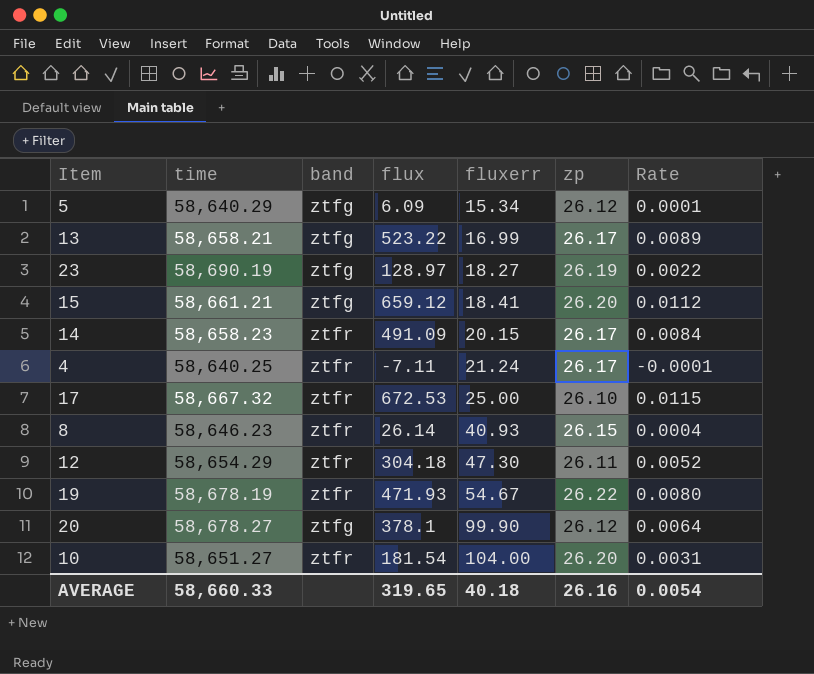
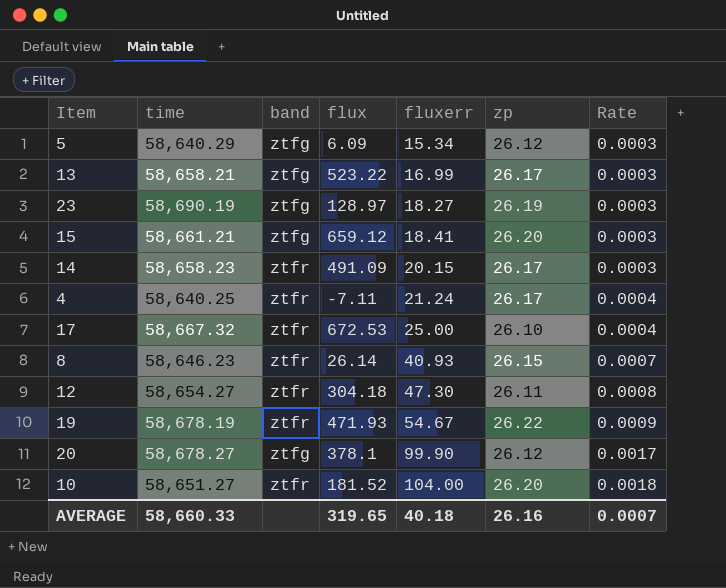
column Rate | formula: [flux] / [time] -> [fluxerr] / [time]
12 | time: 58,654.29 -> 58,654.27
10 | flux: 181.54 -> 181.52
AVERAGE | Rate: 0.0054 -> 0.0007

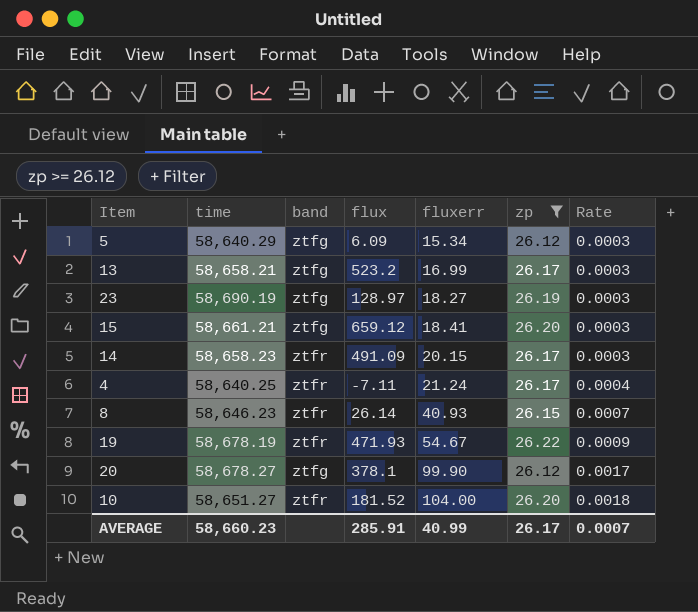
filter: none -> zp >= 26.12
13 | flux: 523.22 -> 523.2
AVERAGE | time: 58,660.33 -> 58,660.23
AVERAGE | flux: 319.65 -> 285.91
AVERAGE | fluxerr: 40.18 -> 40.99
AVERAGE | zp: 26.16 -> 26.17

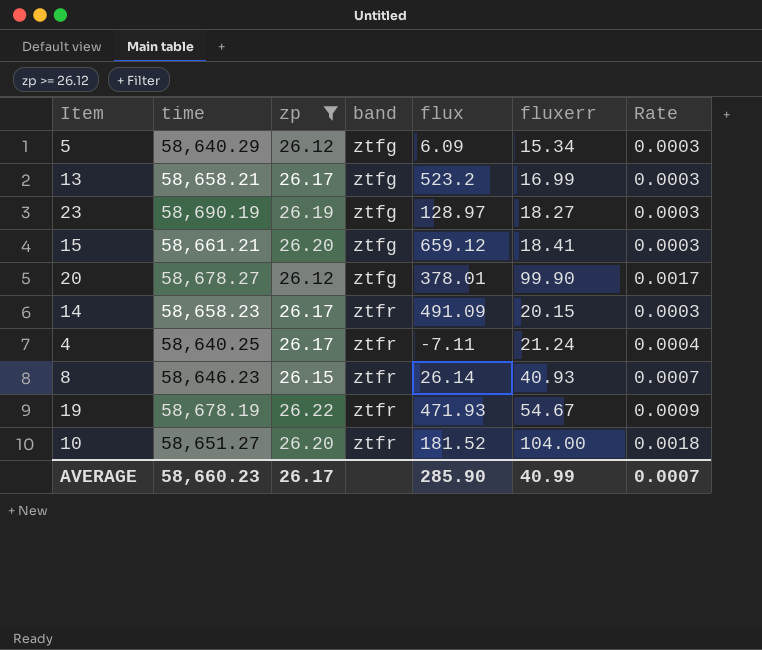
row order: fluxerr ascending -> band ascending
column zp | position: 6 -> 3
20 | flux: 378.1 -> 378.01
AVERAGE | flux: 285.91 -> 285.90

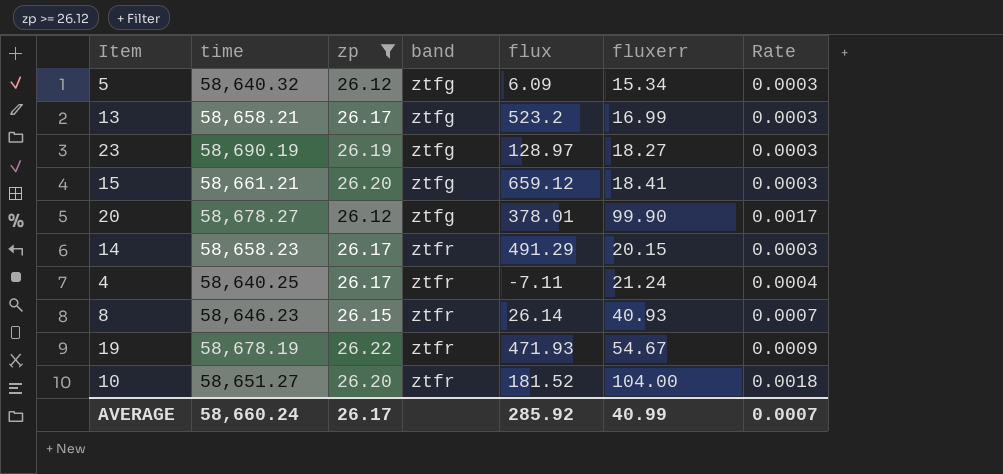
5 | time: 58,640.29 -> 58,640.32
14 | flux: 491.09 -> 491.29
AVERAGE | time: 58,660.23 -> 58,660.24
AVERAGE | flux: 285.90 -> 285.92

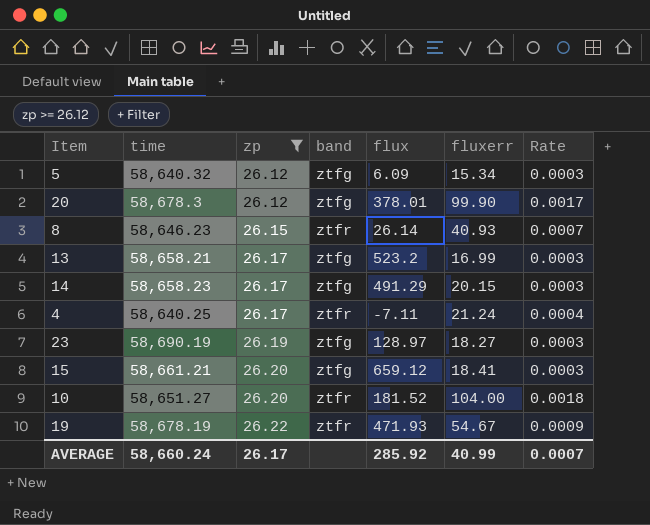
row order: band ascending -> zp ascending
20 | time: 58,678.27 -> 58,678.3
14 | band: ztfr -> ztfg

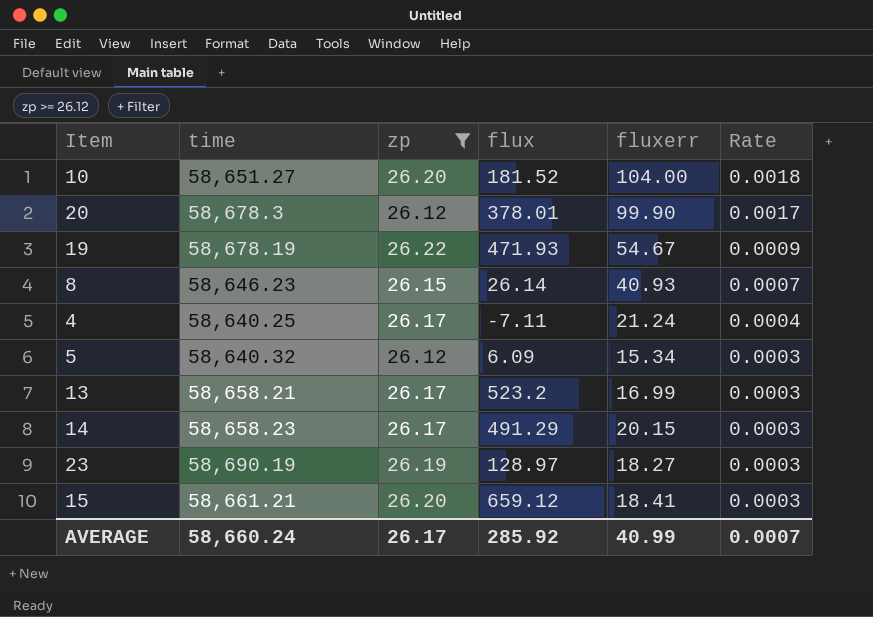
row order: zp ascending -> Rate descending
column band | position: 4 -> none

